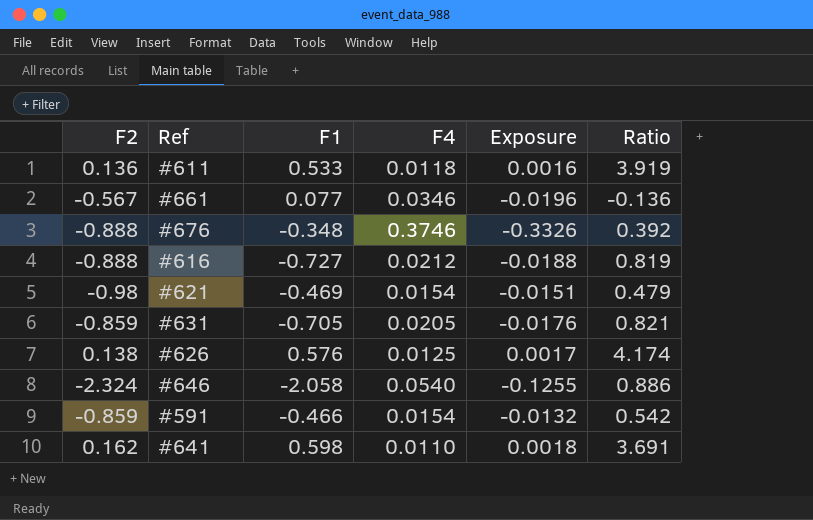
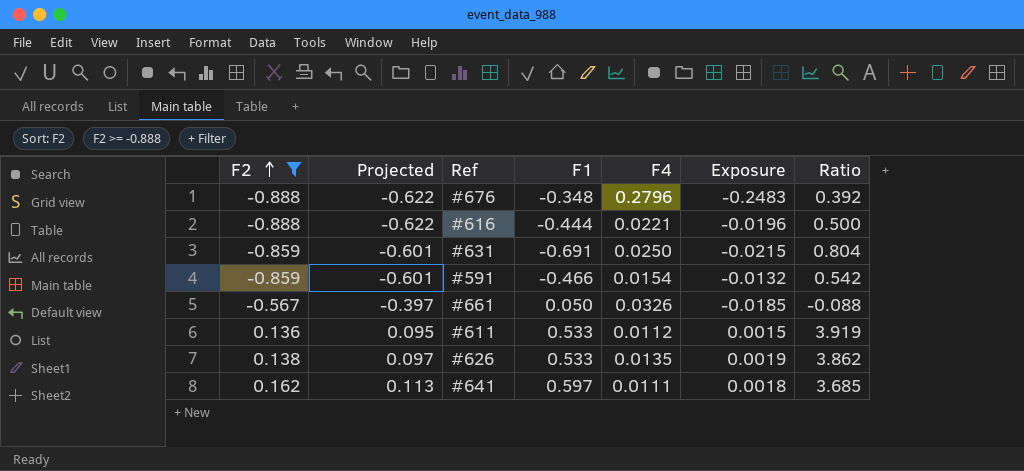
filter: none -> F2 >= -0.888
row order: none -> F2 ascending
column Projected | formula: none -> [F2] * 0.7
#676 | F4: 0.3746 -> 0.2796
#676 | Exposure: -0.3326 -> -0.2483
#616 | F1: -0.727 -> -0.444
#616 | F4: 0.0212 -> 0.0221
#616 | Exposure: -0.0188 -> -0.0196
#616 | Ratio: 0.819 -> 0.500
#631 | F1: -0.705 -> -0.691
#631 | F4: 0.0205 -> 0.0250
#631 | Exposure: -0.0176 -> -0.0215
#631 | Ratio: 0.821 -> 0.804
#661 | F1: 0.077 -> 0.050
#661 | F4: 0.0346 -> 0.0326
#661 | Exposure: -0.0196 -> -0.0185
#661 | Ratio: -0.136 -> -0.088
#611 | F4: 0.0118 -> 0.0112
#611 | Exposure: 0.0016 -> 0.0015
#626 | F1: 0.576 -> 0.533
#626 | F4: 0.0125 -> 0.0135
#626 | Exposure: 0.0017 -> 0.0019
#626 | Ratio: 4.174 -> 3.862
#641 | F1: 0.598 -> 0.597
#641 | F4: 0.0110 -> 0.0111
#641 | Ratio: 3.691 -> 3.685

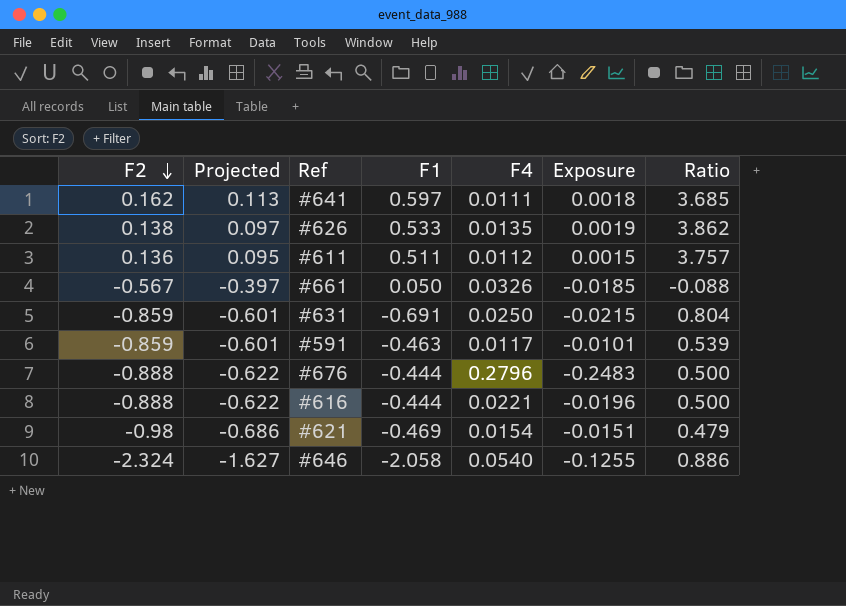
filter: F2 >= -0.888 -> none
row order: F2 ascending -> F2 descending
#611 | F1: 0.533 -> 0.511
#611 | Ratio: 3.919 -> 3.757
#591 | F1: -0.466 -> -0.463
#591 | F4: 0.0154 -> 0.0117
#591 | Exposure: -0.0132 -> -0.0101
#591 | Ratio: 0.542 -> 0.539
#676 | F1: -0.348 -> -0.444
#676 | Ratio: 0.392 -> 0.500

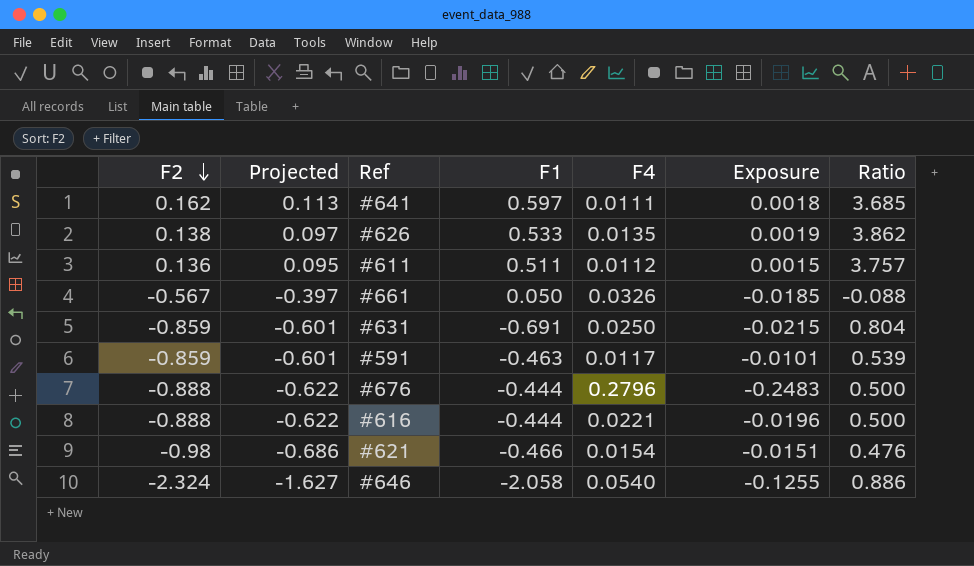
#621 | F1: -0.469 -> -0.466
#621 | Ratio: 0.479 -> 0.476

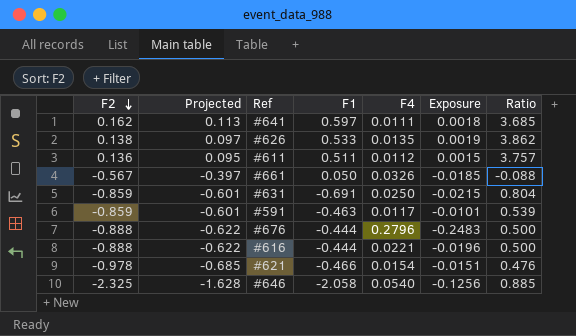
#621 | F2: -0.98 -> -0.978
#621 | Projected: -0.686 -> -0.685
#646 | F2: -2.324 -> -2.325
#646 | Projected: -1.627 -> -1.628
#646 | Exposure: -0.1255 -> -0.1256
#646 | Ratio: 0.886 -> 0.885

